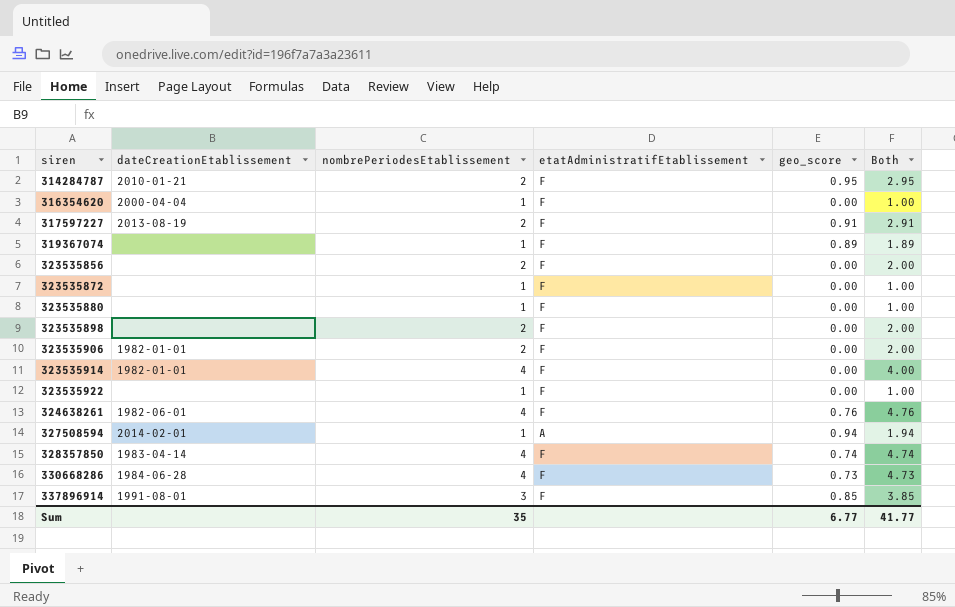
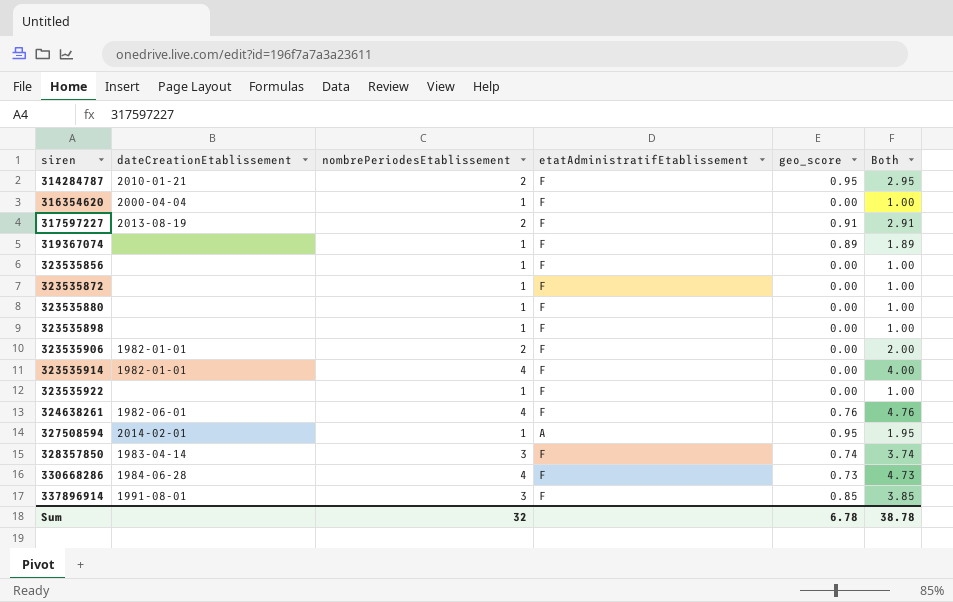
323535856 | nombrePeriodesEtablissement: 2 -> 1
323535856 | Both: 2.00 -> 1.00
323535898 | nombrePeriodesEtablissement: 2 -> 1
323535898 | Both: 2.00 -> 1.00
327508594 | geo_score: 0.94 -> 0.95
327508594 | Both: 1.94 -> 1.95
328357850 | nombrePeriodesEtablissement: 4 -> 3
328357850 | Both: 4.74 -> 3.74
Sum | nombrePeriodesEtablissement: 35 -> 32
Sum | geo_score: 6.77 -> 6.78
Sum | Both: 41.77 -> 38.78

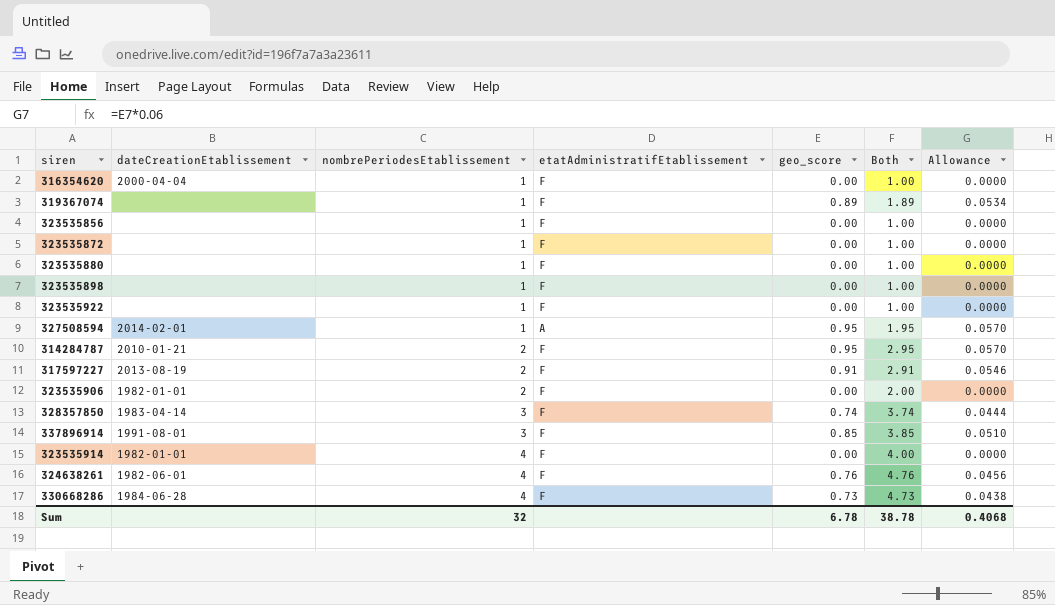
row order: siren ascending -> nombrePeriodesEtablissement ascending
column Allowance | formula: none -> [geo_score] * 0.06

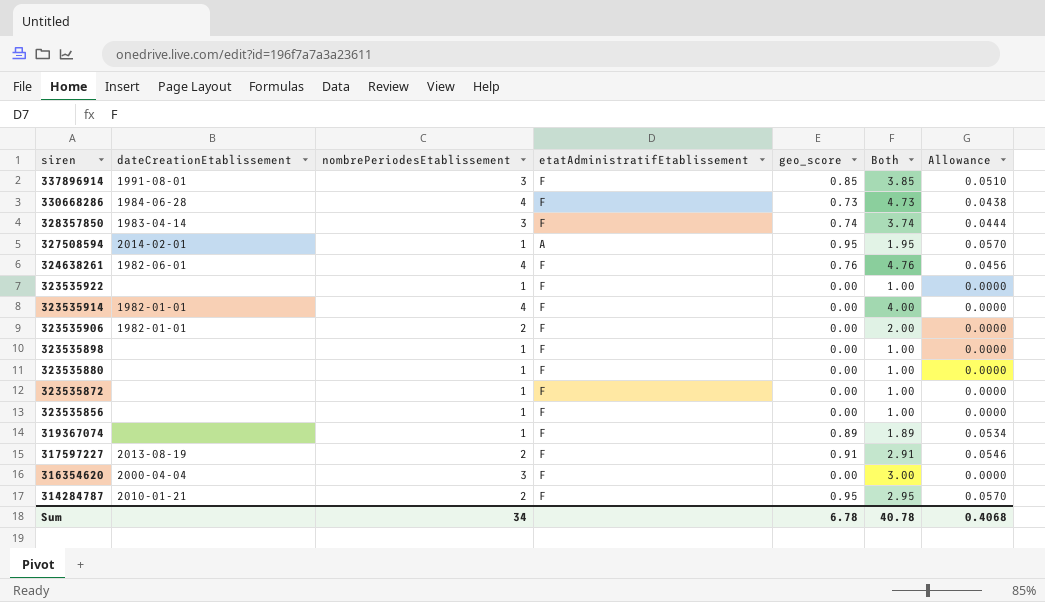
row order: nombrePeriodesEtablissement ascending -> siren descending
316354620 | nombrePeriodesEtablissement: 1 -> 3
316354620 | Both: 1.00 -> 3.00
Sum | nombrePeriodesEtablissement: 32 -> 34
Sum | Both: 38.78 -> 40.78

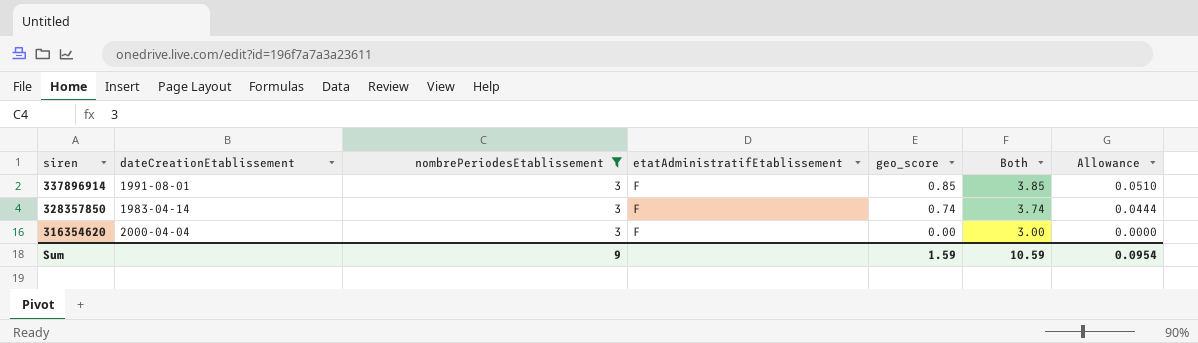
filter: none -> nombrePeriodesEtablissement = 3
Sum | nombrePeriodesEtablissement: 34 -> 9
Sum | geo_score: 6.78 -> 1.59
Sum | Both: 40.78 -> 10.59
Sum | Allowance: 0.4068 -> 0.0954

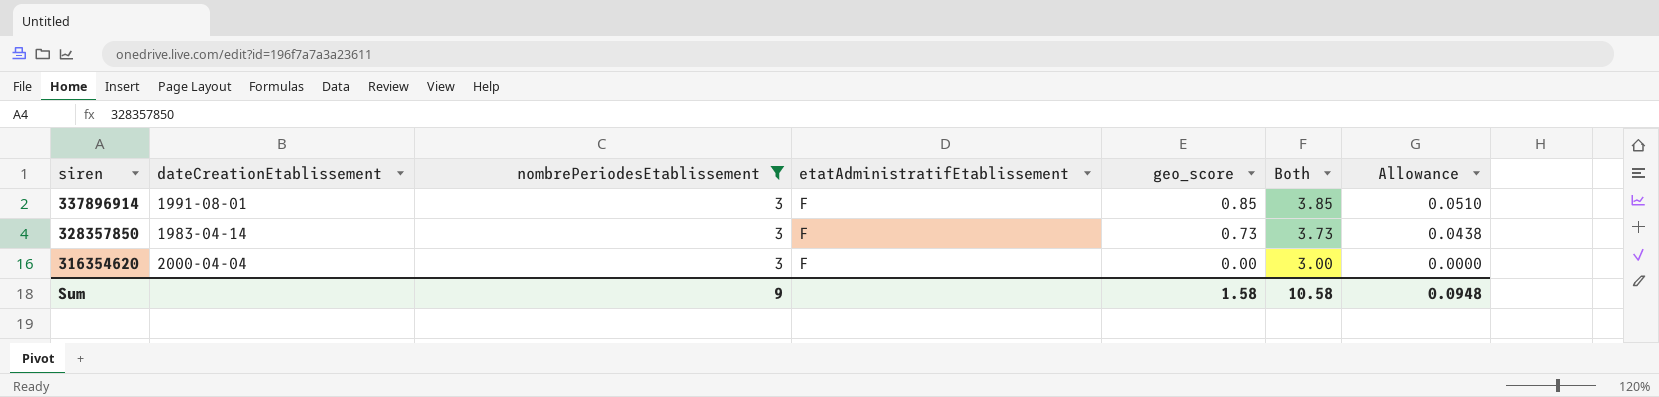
328357850 | geo_score: 0.74 -> 0.73
328357850 | Both: 3.74 -> 3.73
328357850 | Allowance: 0.0444 -> 0.0438
Sum | geo_score: 1.59 -> 1.58
Sum | Both: 10.59 -> 10.58
Sum | Allowance: 0.0954 -> 0.0948

